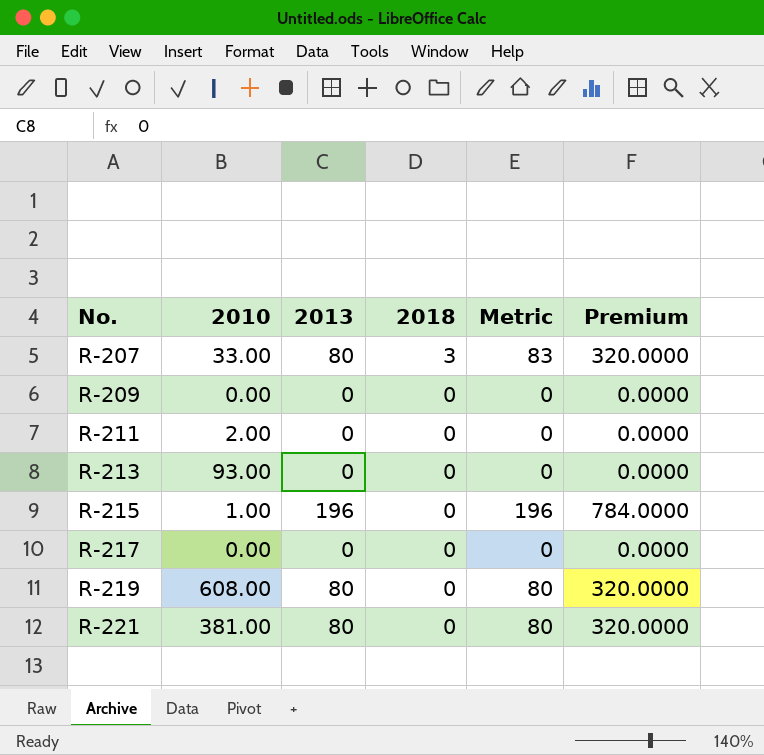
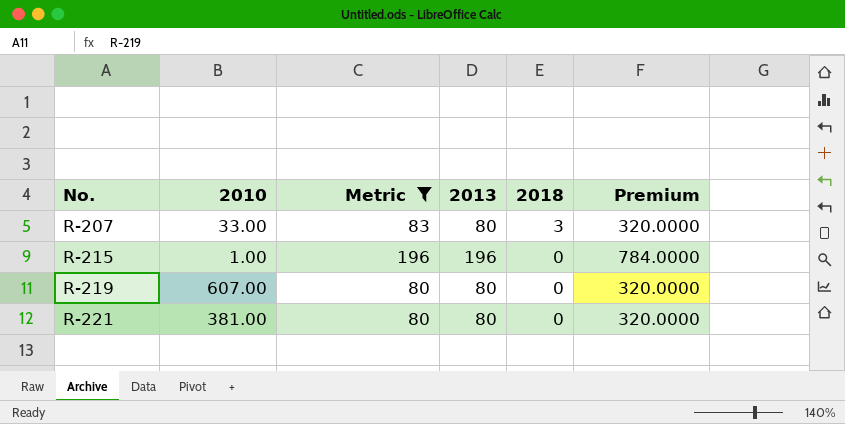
filter: none -> Metric != 0
column Metric | position: 5 -> 3
R-219 | 2010: 608.00 -> 607.00

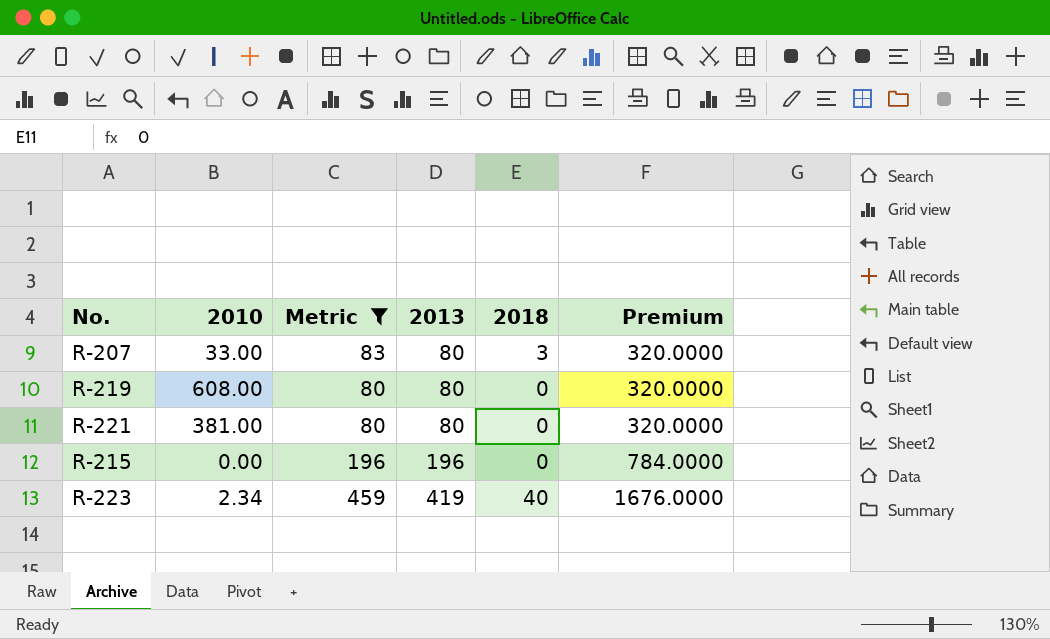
row order: No. ascending -> 2013 ascending
R-219 | 2010: 607.00 -> 608.00
R-215 | 2010: 1.00 -> 0.00
row R-223: none -> 2.34 | 459 | 419 | 40 | 1676.0000

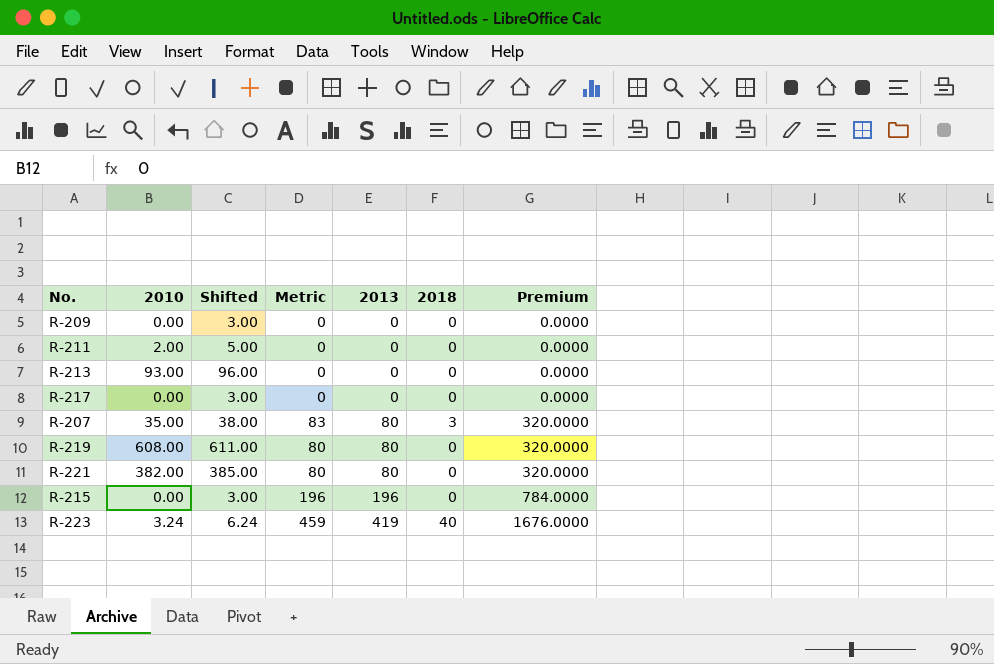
filter: Metric != 0 -> none
column Shifted | formula: none -> [2010] + 3
R-207 | 2010: 33.00 -> 35.00
R-221 | 2010: 381.00 -> 382.00
R-223 | 2010: 2.34 -> 3.24

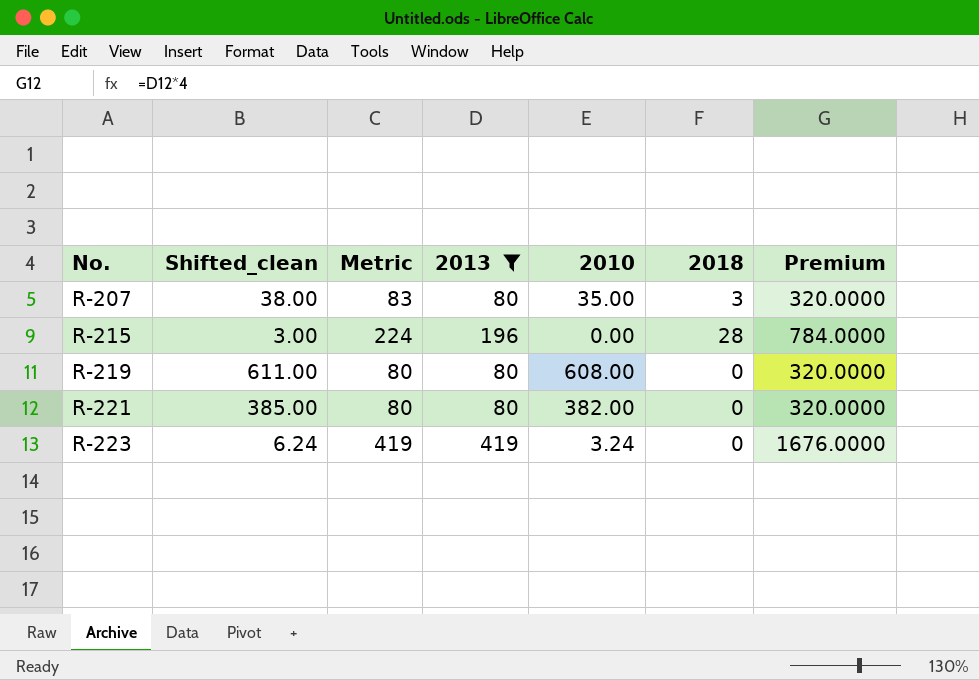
filter: none -> 2013 != 0
row order: 2013 ascending -> No. ascending
column name: Shifted -> Shifted_clean
column 2010 | position: 2 -> 5
R-215 | Metric: 196 -> 224
R-215 | 2018: 0 -> 28
R-223 | Metric: 459 -> 419
R-223 | 2018: 40 -> 0

